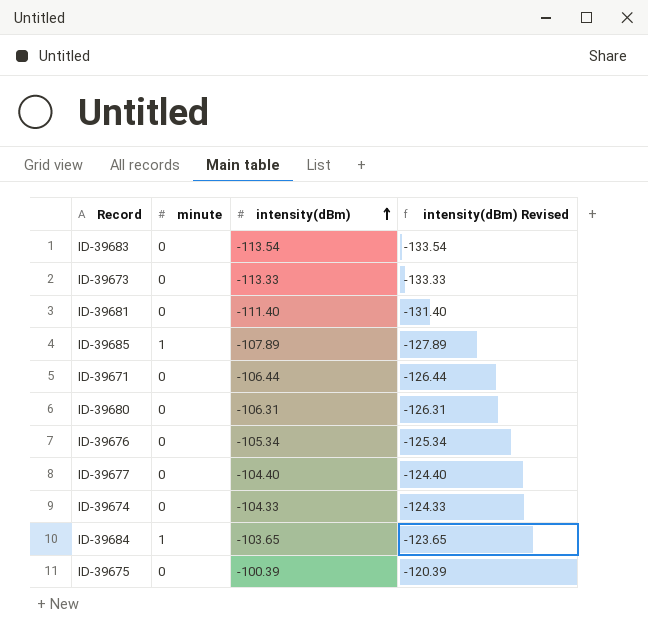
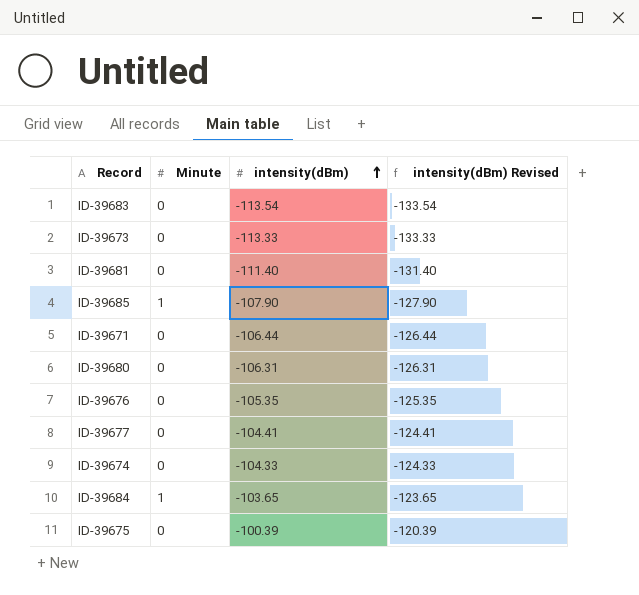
column name: minute -> Minute
ID-39685 | intensity(dBm): -107.89 -> -107.90
ID-39685 | intensity(dBm) Revised: -127.89 -> -127.90
ID-39676 | intensity(dBm): -105.34 -> -105.35
ID-39676 | intensity(dBm) Revised: -125.34 -> -125.35
ID-39677 | intensity(dBm): -104.40 -> -104.41
ID-39677 | intensity(dBm) Revised: -124.40 -> -124.41

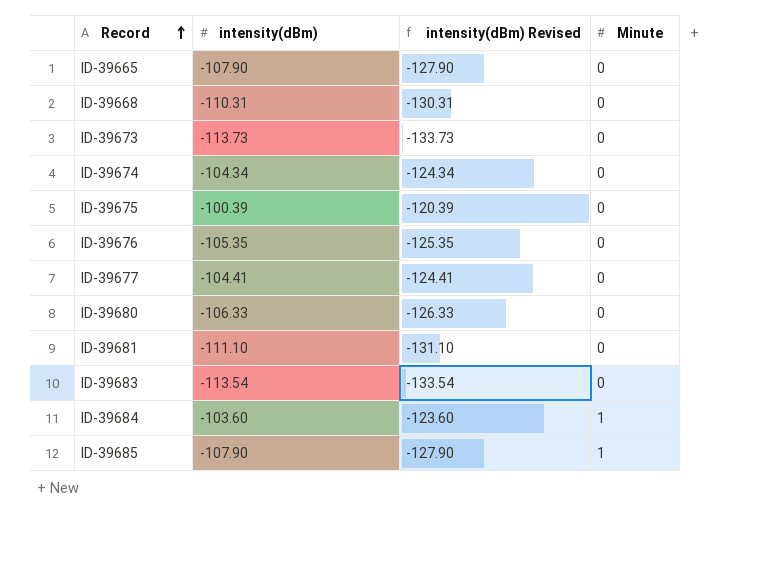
row order: intensity(dBm) ascending -> Record ascending
column Minute | position: 2 -> 4
row ID-39671: 0 | -106.44 | -126.44 -> none
row ID-39665: none -> -107.90 | -127.90 | 0
row ID-39668: none -> -110.31 | -130.31 | 0
ID-39673 | intensity(dBm): -113.33 -> -113.73
ID-39673 | intensity(dBm) Revised: -133.33 -> -133.73
ID-39674 | intensity(dBm): -104.33 -> -104.34
ID-39674 | intensity(dBm) Revised: -124.33 -> -124.34
ID-39680 | intensity(dBm): -106.31 -> -106.33
ID-39680 | intensity(dBm) Revised: -126.31 -> -126.33
ID-39681 | intensity(dBm): -111.40 -> -111.10
ID-39681 | intensity(dBm) Revised: -131.40 -> -131.10
ID-39684 | intensity(dBm): -103.65 -> -103.60
ID-39684 | intensity(dBm) Revised: -123.65 -> -123.60

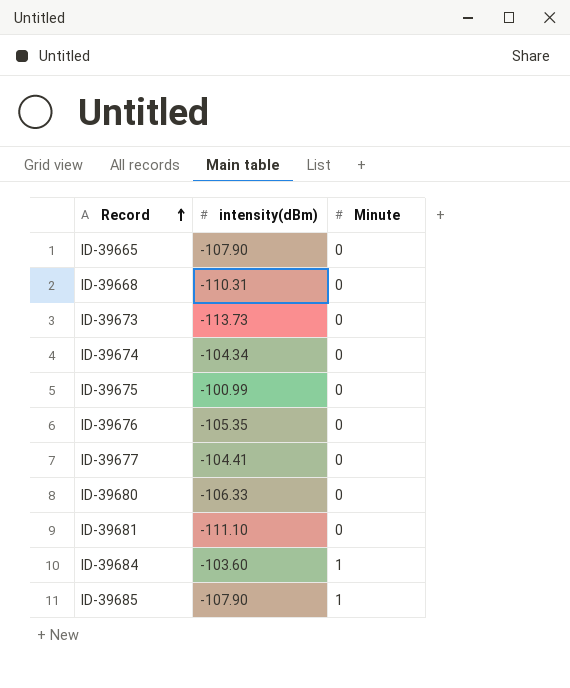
column intensity(dBm) Revised | formula: [intensity(dBm)] - 20 -> none
row ID-39683: -113.54 | -133.54 | 0 -> none
ID-39675 | intensity(dBm): -100.39 -> -100.99

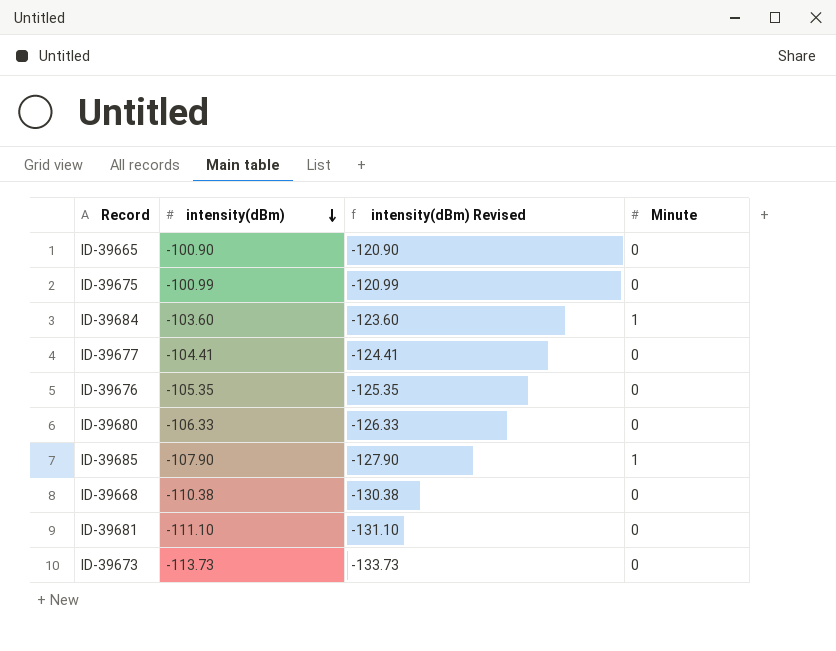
row order: Record ascending -> intensity(dBm) descending
column intensity(dBm) Revised | formula: none -> [intensity(dBm)] - 20
row ID-39674: -104.34 | 0 -> none
ID-39665 | intensity(dBm): -107.90 -> -100.90
ID-39668 | intensity(dBm): -110.31 -> -110.38

